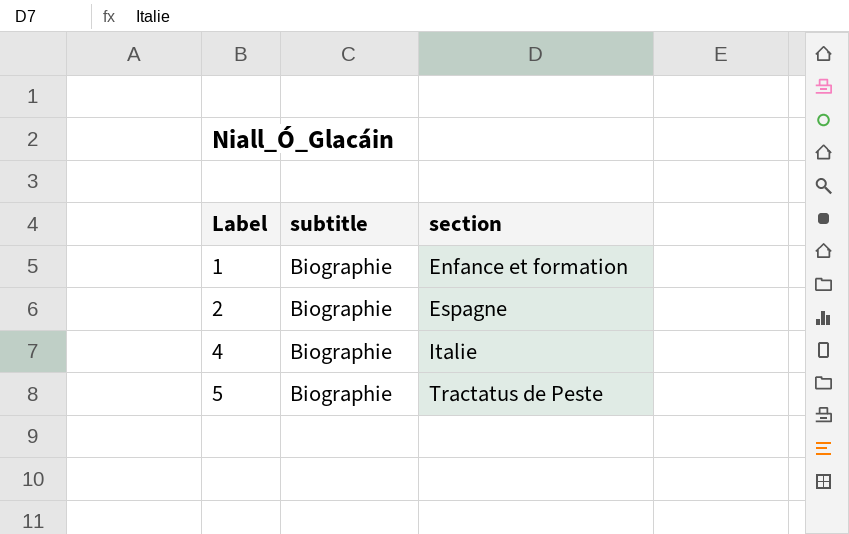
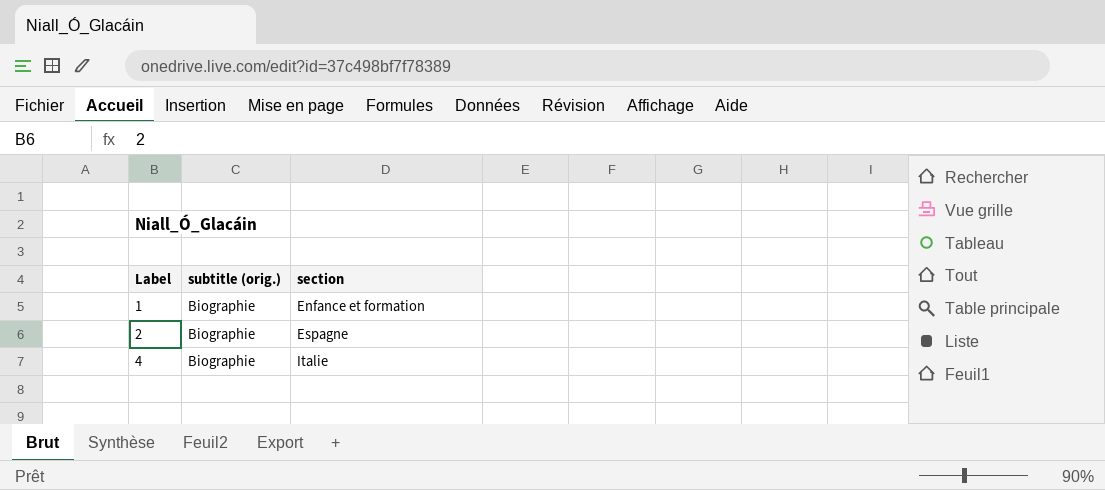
column name: subtitle -> subtitle (orig.)
row 5: Biographie | Tractatus de Peste -> none

